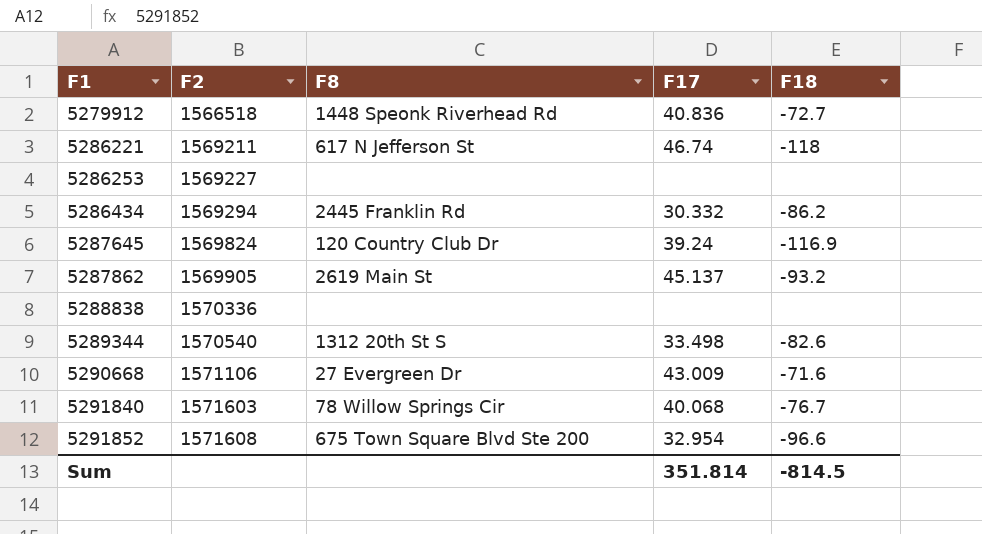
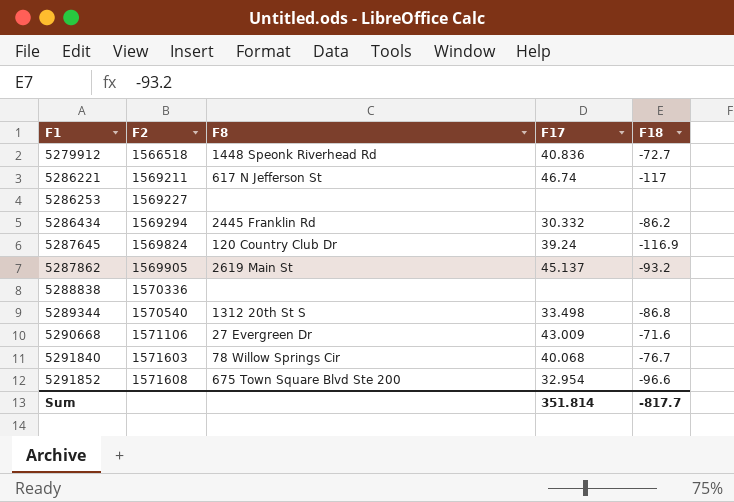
5286221 | F18: -118 -> -117
5289344 | F18: -82.6 -> -86.8
Sum | F18: -814.5 -> -817.7

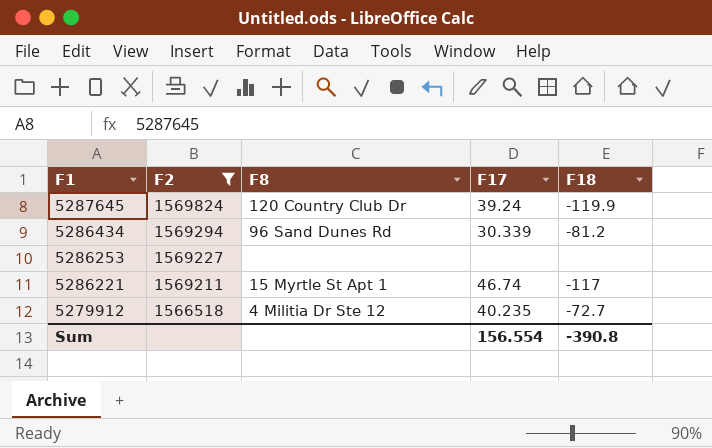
filter: none -> F2 <= 1569824
row order: F1 ascending -> F1 descending
5287645 | F18: -116.9 -> -119.9
5286434 | F8: 2445 Franklin Rd -> 96 Sand Dunes Rd
5286434 | F17: 30.332 -> 30.339
5286434 | F18: -86.2 -> -81.2
5286221 | F8: 617 N Jefferson St -> 15 Myrtle St Apt 1
5279912 | F8: 1448 Speonk Riverhead Rd -> 4 Militia Dr Ste 12
5279912 | F17: 40.836 -> 40.235
Sum | F17: 351.814 -> 156.554
Sum | F18: -817.7 -> -390.8

